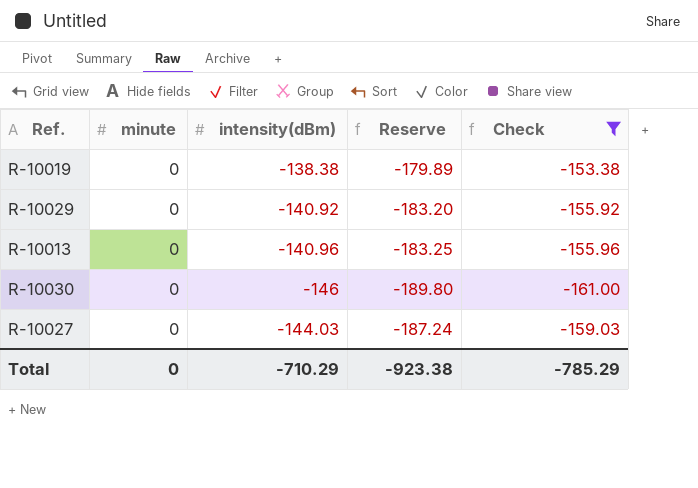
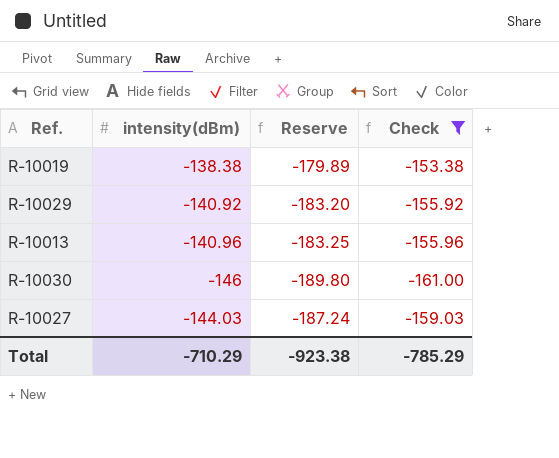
column minute | position: 2 -> none

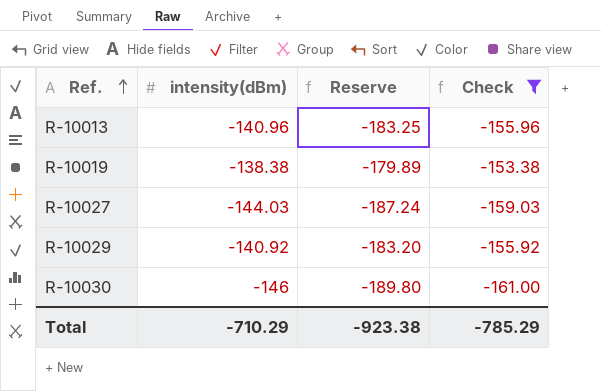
row order: none -> Ref. ascending

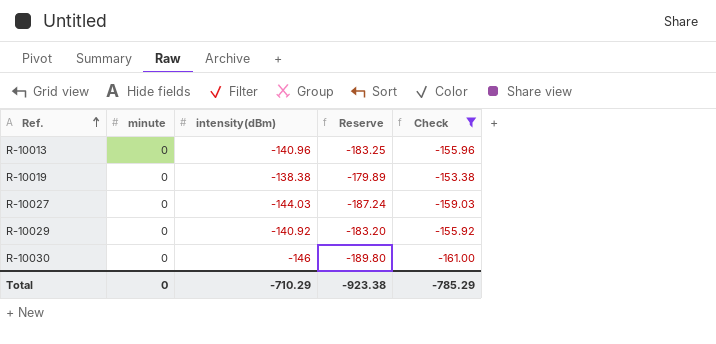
column minute | position: none -> 2

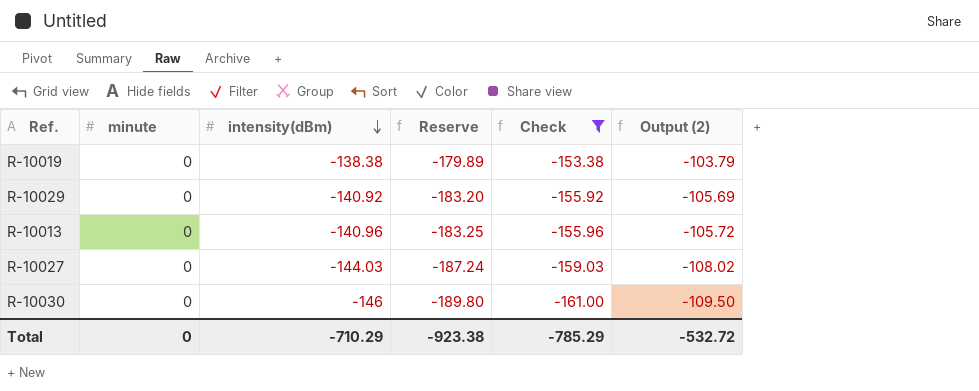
row order: Ref. ascending -> intensity(dBm) descending
column Output (2) | formula: none -> [intensity(dBm)] * 0.75

